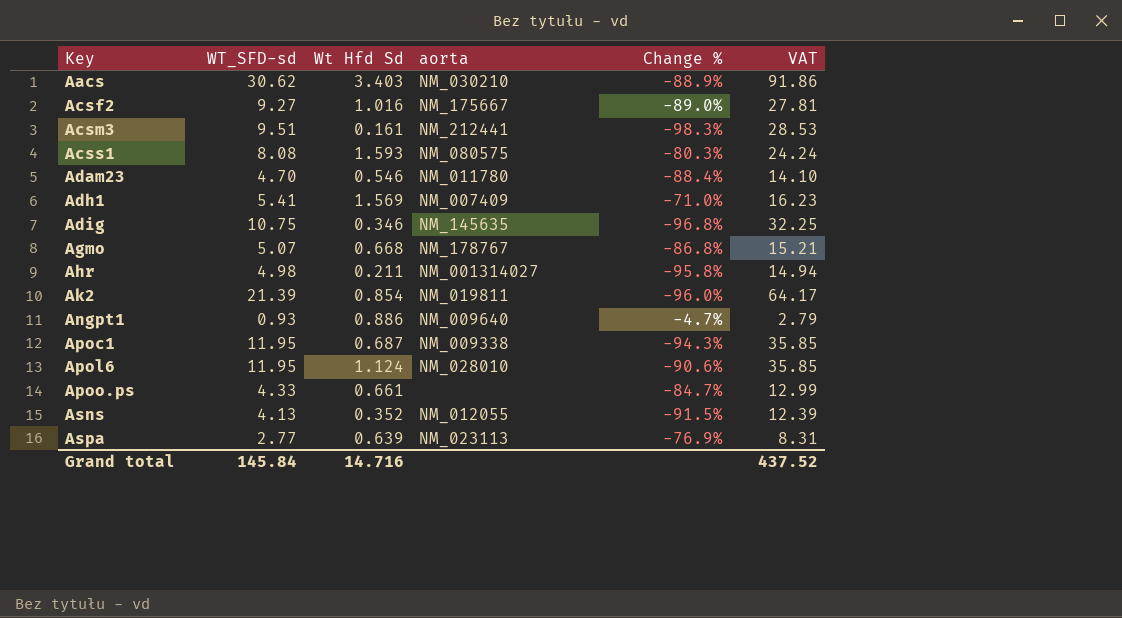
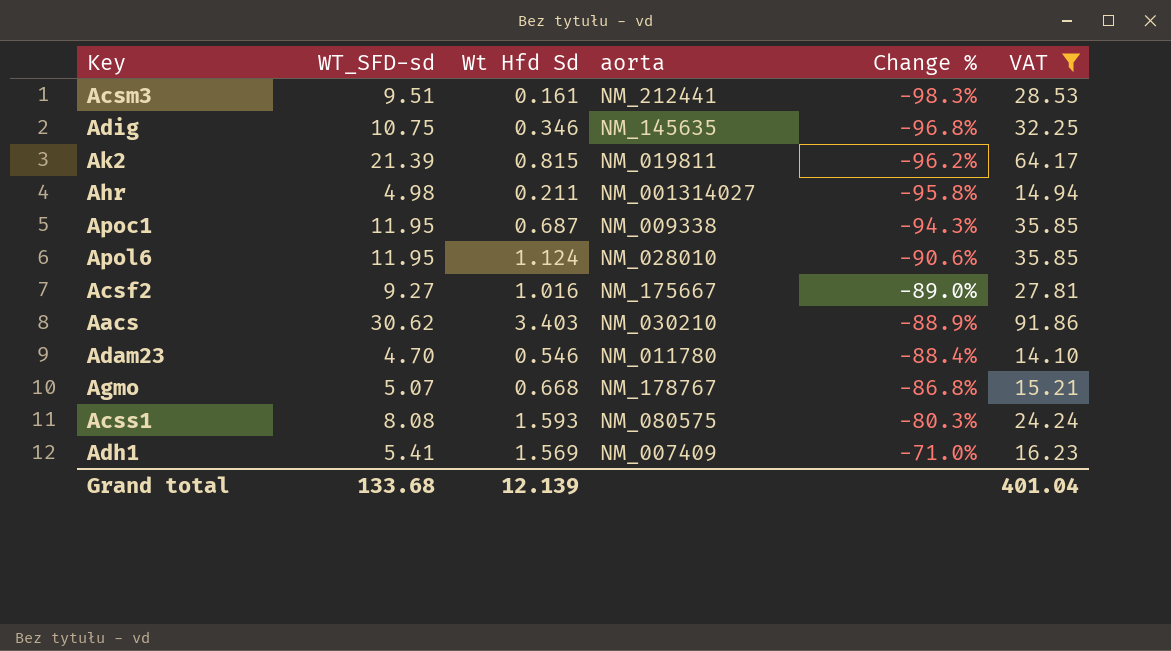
filter: none -> VAT >= 14.10
row order: Key ascending -> Change % ascending
Ak2 | Wt Hfd Sd: 0.854 -> 0.815
Ak2 | Change %: -96.0% -> -96.2%
Grand total | WT_SFD-sd: 145.84 -> 133.68
Grand total | Wt Hfd Sd: 14.716 -> 12.139
Grand total | VAT: 437.52 -> 401.04

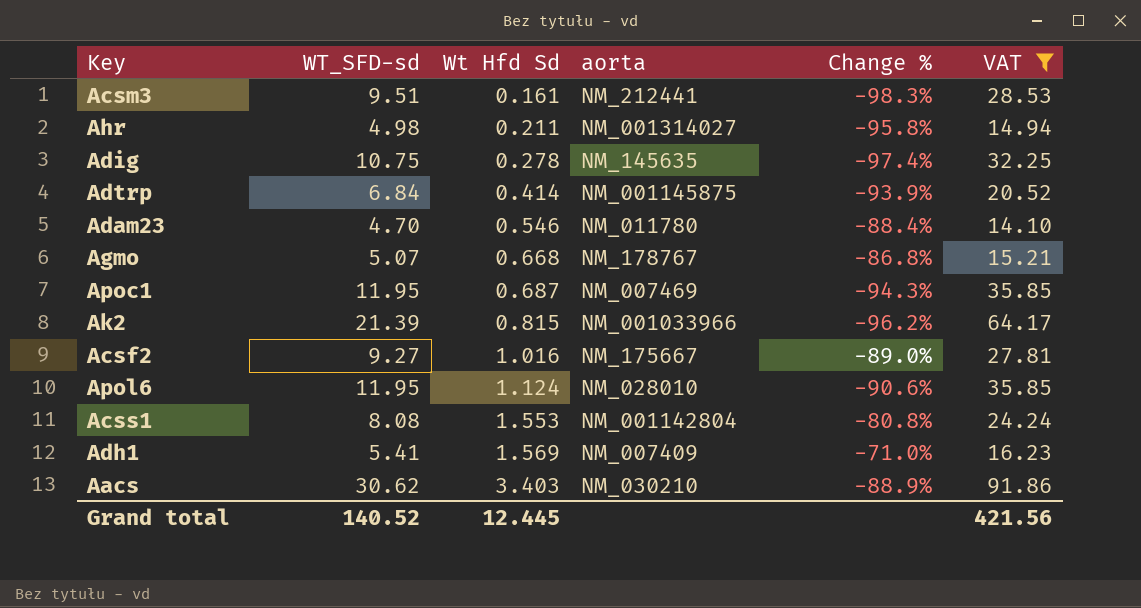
row order: Change % ascending -> Wt Hfd Sd ascending
Adig | Wt Hfd Sd: 0.346 -> 0.278
Adig | Change %: -96.8% -> -97.4%
row Adtrp: none -> 6.84 | 0.414 | NM_001145875 | -93.9% | 20.52
Apoc1 | aorta: NM_009338 -> NM_007469
Ak2 | aorta: NM_019811 -> NM_001033966
Acss1 | Wt Hfd Sd: 1.593 -> 1.553
Acss1 | aorta: NM_080575 -> NM_001142804
Acss1 | Change %: -80.3% -> -80.8%
Grand total | WT_SFD-sd: 133.68 -> 140.52
Grand total | Wt Hfd Sd: 12.139 -> 12.445
Grand total | VAT: 401.04 -> 421.56

